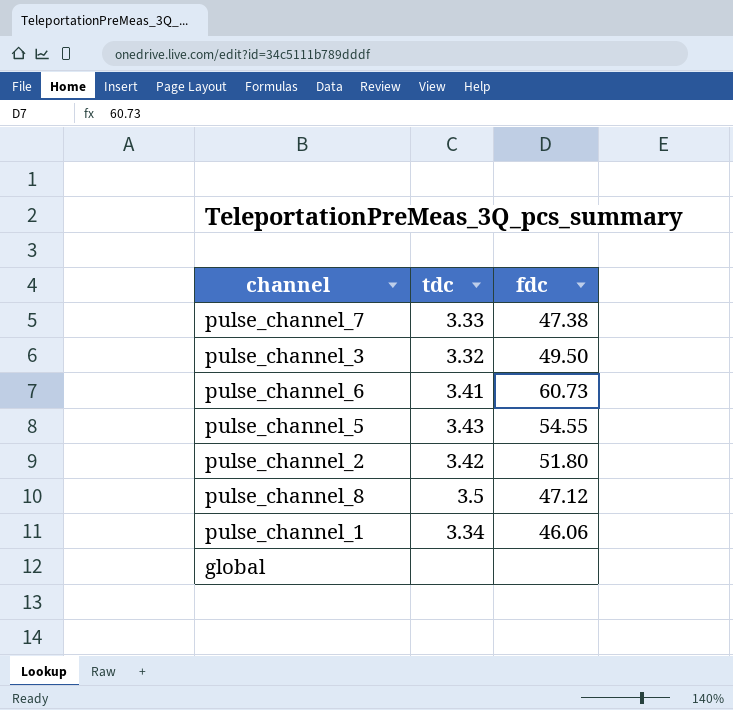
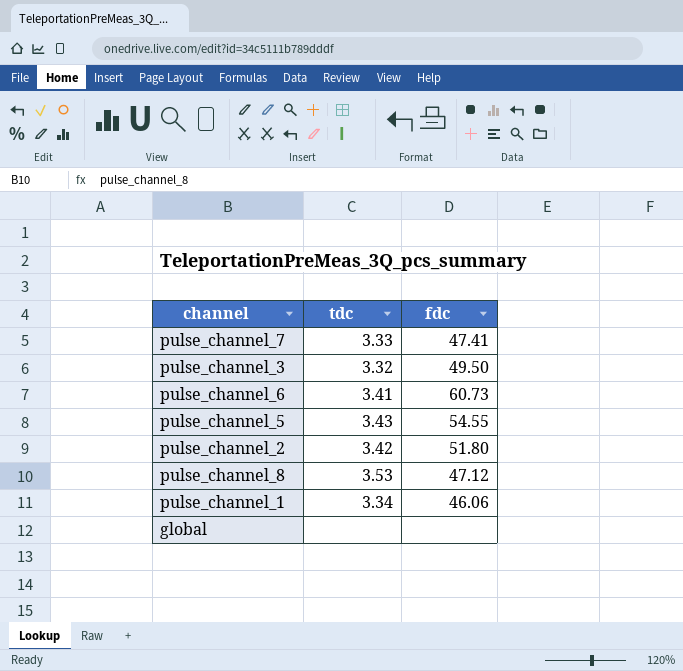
pulse_channel_7 | fdc: 47.38 -> 47.41
pulse_channel_8 | tdc: 3.5 -> 3.53

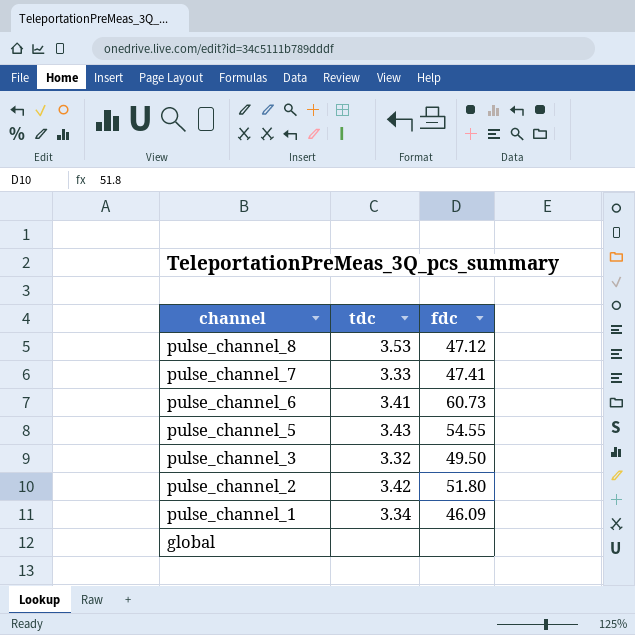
row order: none -> channel descending
pulse_channel_1 | fdc: 46.06 -> 46.09

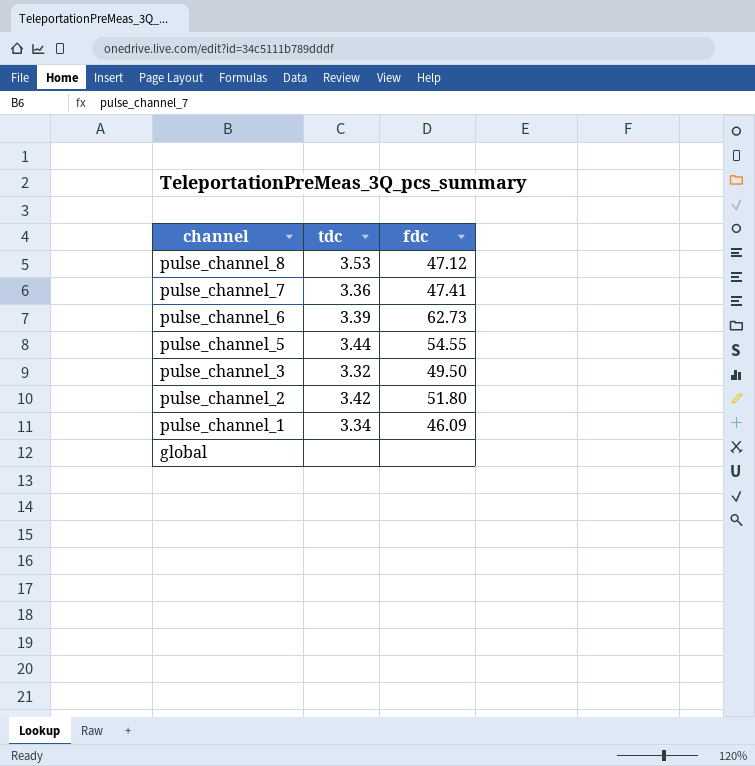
pulse_channel_7 | tdc: 3.33 -> 3.36
pulse_channel_6 | tdc: 3.41 -> 3.39
pulse_channel_6 | fdc: 60.73 -> 62.73
pulse_channel_5 | tdc: 3.43 -> 3.44

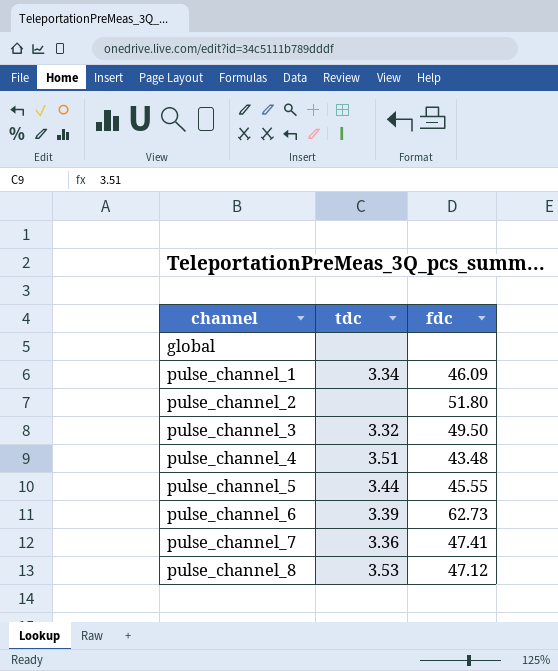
row order: channel descending -> channel ascending
pulse_channel_2 | tdc: 3.42 -> none
row pulse_channel_4: none -> 3.51 | 43.48
pulse_channel_5 | fdc: 54.55 -> 45.55

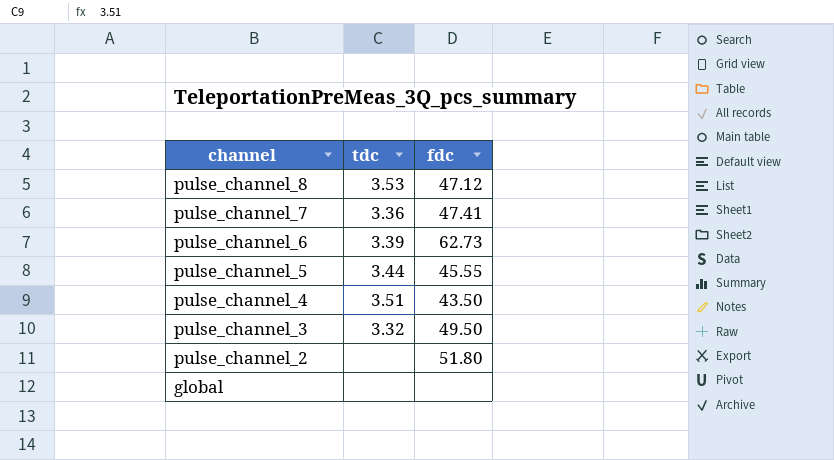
row order: channel ascending -> channel descending
row pulse_channel_1: 3.34 | 46.09 -> none
pulse_channel_4 | fdc: 43.48 -> 43.50

